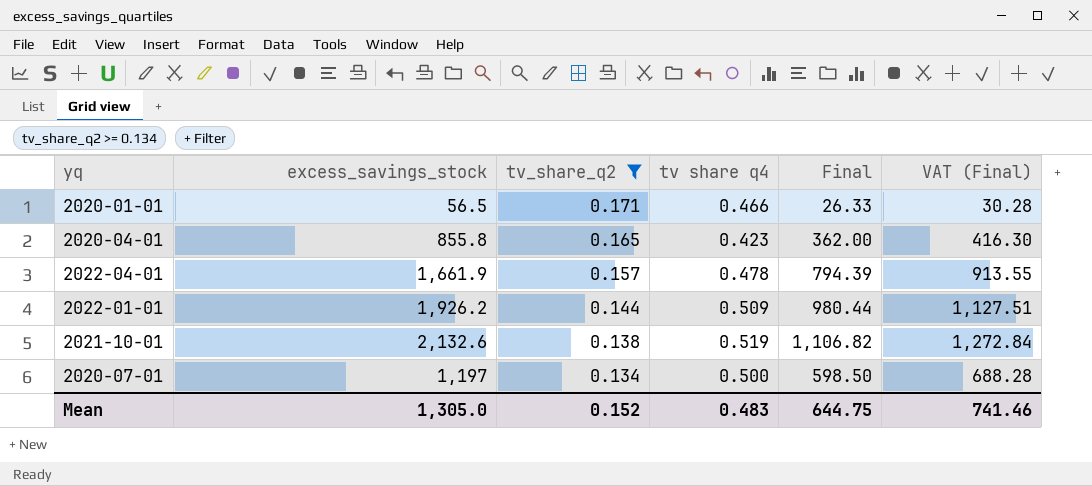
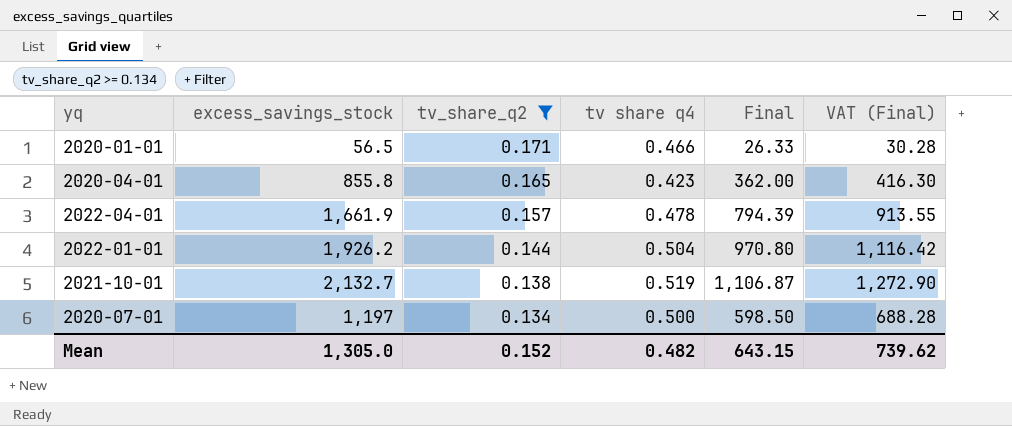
2022-01-01 | tv share q4: 0.509 -> 0.504
2022-01-01 | Final: 980.44 -> 970.80
2022-01-01 | VAT (Final): 1,127.51 -> 1,116.42
2021-10-01 | excess_savings_stock: 2,132.6 -> 2,132.7
2021-10-01 | Final: 1,106.82 -> 1,106.87
2021-10-01 | VAT (Final): 1,272.84 -> 1,272.90
Mean | tv share q4: 0.483 -> 0.482
Mean | Final: 644.75 -> 643.15
Mean | VAT (Final): 741.46 -> 739.62

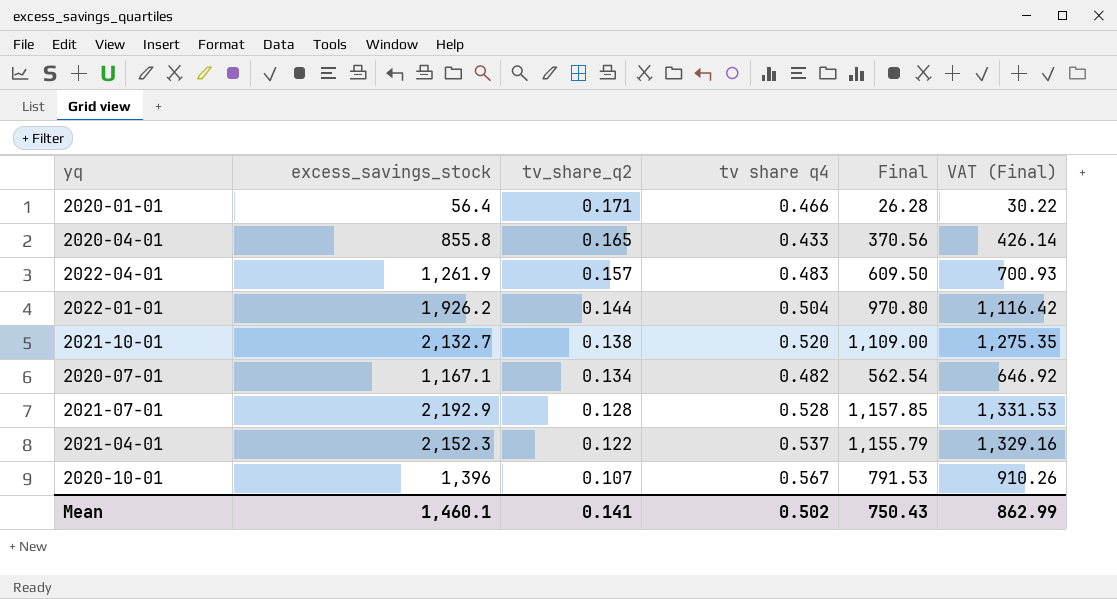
filter: tv_share_q2 >= 0.134 -> none
2020-01-01 | excess_savings_stock: 56.5 -> 56.4
2020-01-01 | Final: 26.33 -> 26.28
2020-01-01 | VAT (Final): 30.28 -> 30.22
2020-04-01 | tv share q4: 0.423 -> 0.433
2020-04-01 | Final: 362.00 -> 370.56
2020-04-01 | VAT (Final): 416.30 -> 426.14
2022-04-01 | excess_savings_stock: 1,661.9 -> 1,261.9
2022-04-01 | tv share q4: 0.478 -> 0.483
2022-04-01 | Final: 794.39 -> 609.50
2022-04-01 | VAT (Final): 913.55 -> 700.93
2021-10-01 | tv share q4: 0.519 -> 0.520
2021-10-01 | Final: 1,106.87 -> 1,109.00
2021-10-01 | VAT (Final): 1,272.90 -> 1,275.35
2020-07-01 | excess_savings_stock: 1,197 -> 1,167.1
2020-07-01 | tv share q4: 0.500 -> 0.482
2020-07-01 | Final: 598.50 -> 562.54
2020-07-01 | VAT (Final): 688.28 -> 646.92
Mean | excess_savings_stock: 1,305.0 -> 1,460.1
Mean | tv_share_q2: 0.152 -> 0.141
Mean | tv share q4: 0.482 -> 0.502
Mean | Final: 643.15 -> 750.43
Mean | VAT (Final): 739.62 -> 862.99

